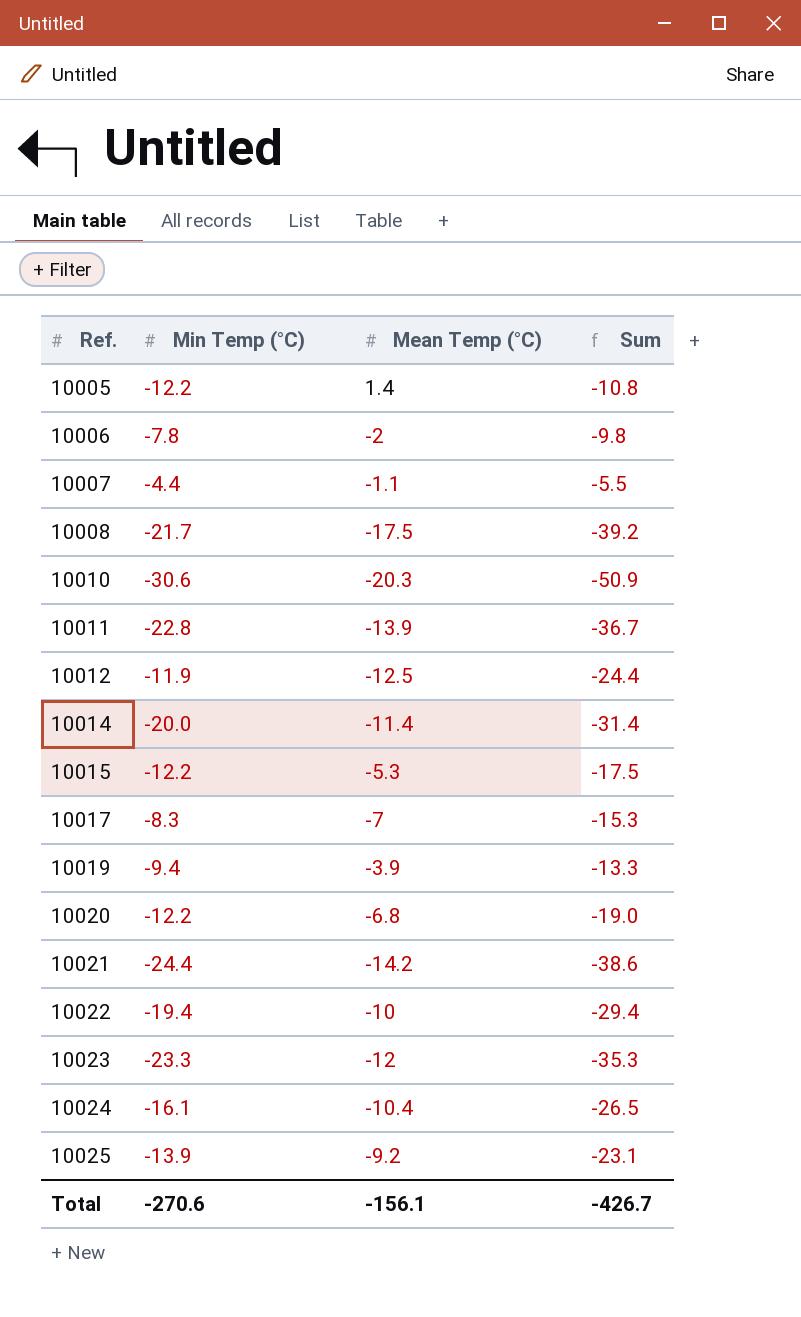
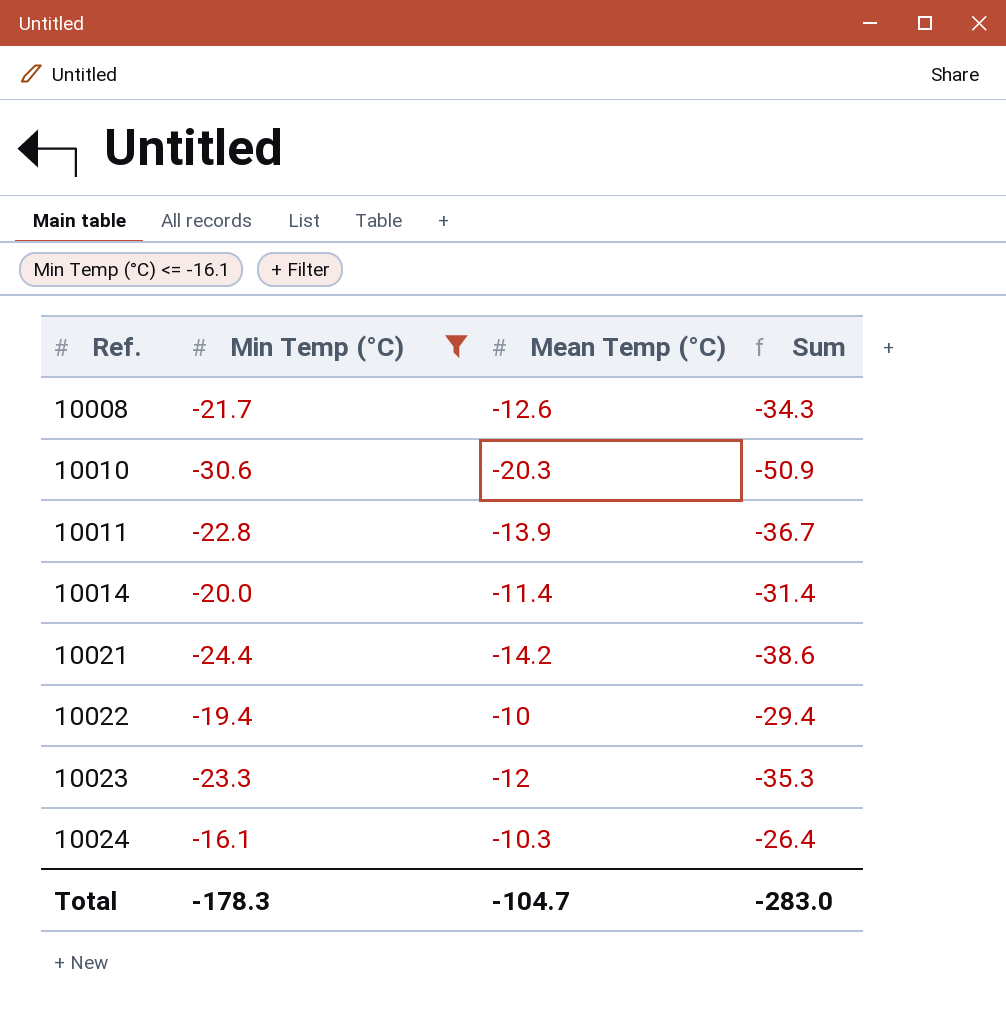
filter: none -> Min Temp (°C) <= -16.1
10008 | Mean Temp (°C): -17.5 -> -12.6
10008 | Sum: -39.2 -> -34.3
10024 | Mean Temp (°C): -10.4 -> -10.3
10024 | Sum: -26.5 -> -26.4
Total | Min Temp (°C): -270.6 -> -178.3
Total | Mean Temp (°C): -156.1 -> -104.7
Total | Sum: -426.7 -> -283.0

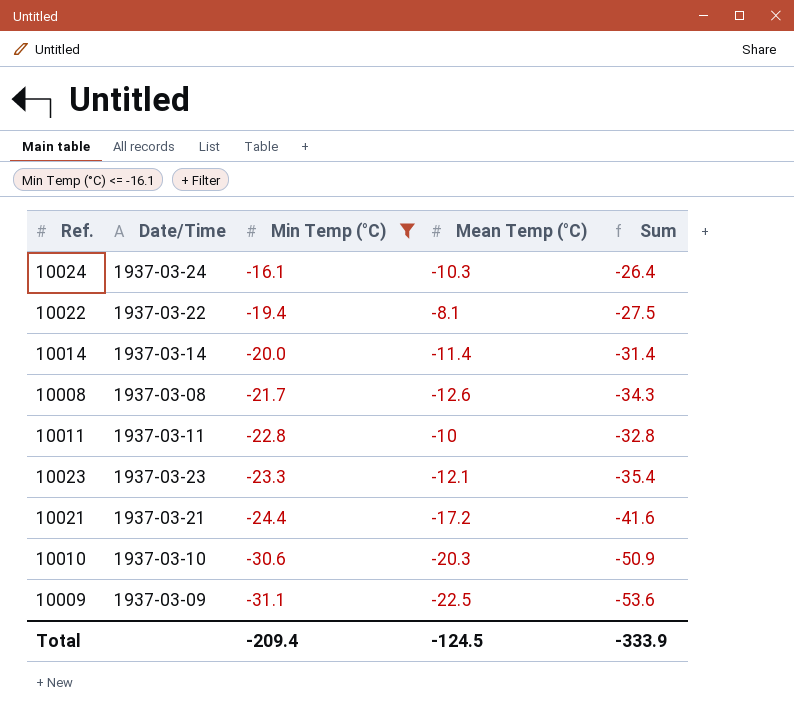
row order: Ref. ascending -> Min Temp (°C) descending
column Date/Time | position: none -> 2
10022 | Mean Temp (°C): -10 -> -8.1
10022 | Sum: -29.4 -> -27.5
10011 | Mean Temp (°C): -13.9 -> -10
10011 | Sum: -36.7 -> -32.8
10023 | Mean Temp (°C): -12 -> -12.1
10023 | Sum: -35.3 -> -35.4
10021 | Mean Temp (°C): -14.2 -> -17.2
10021 | Sum: -38.6 -> -41.6
row 10009: none -> 1937-03-09 | -31.1 | -22.5 | -53.6
Total | Min Temp (°C): -178.3 -> -209.4
Total | Mean Temp (°C): -104.7 -> -124.5
Total | Sum: -283.0 -> -333.9

